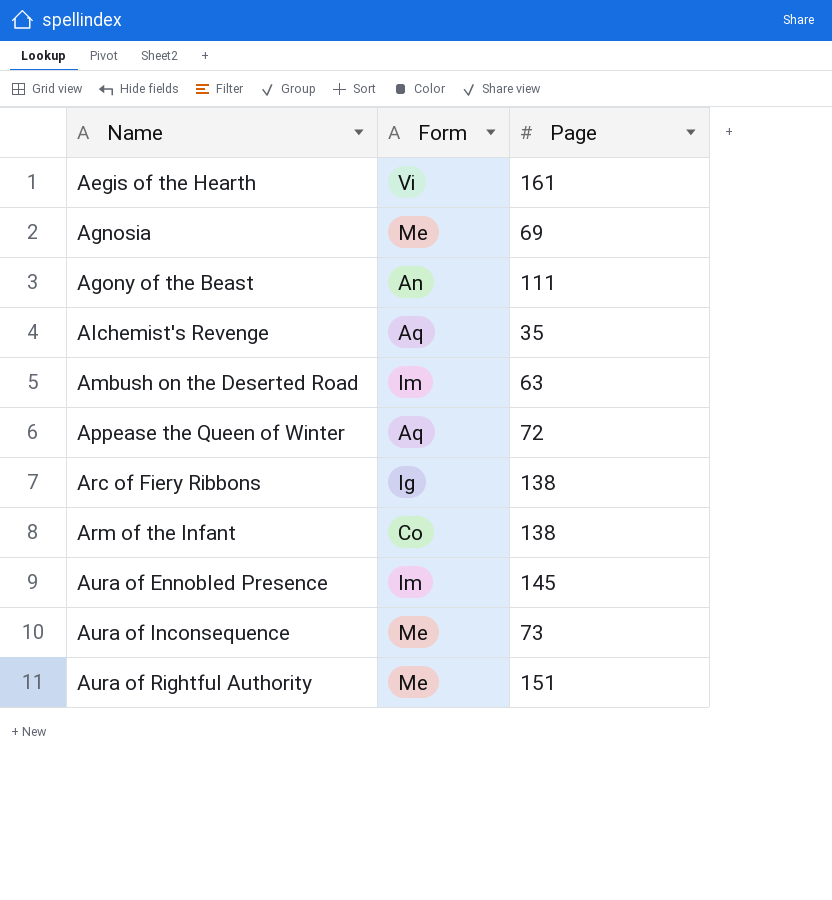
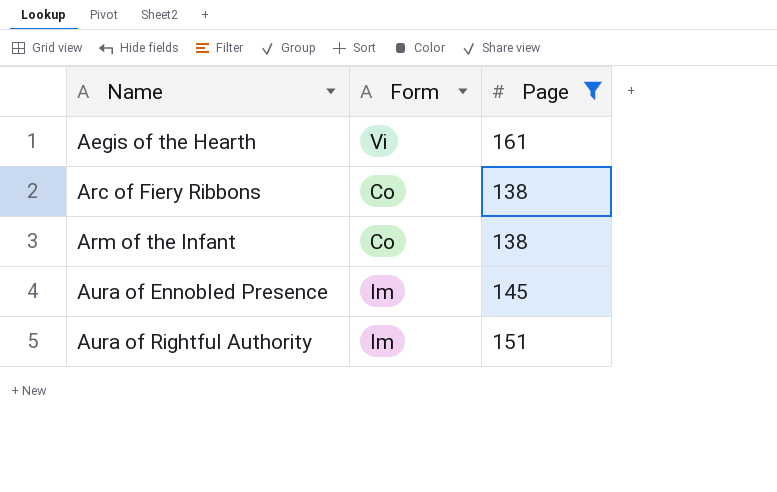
filter: none -> Page >= 138
Arc of Fiery Ribbons | Form: Ig -> Co
Aura of Rightful Authority | Form: Me -> Im

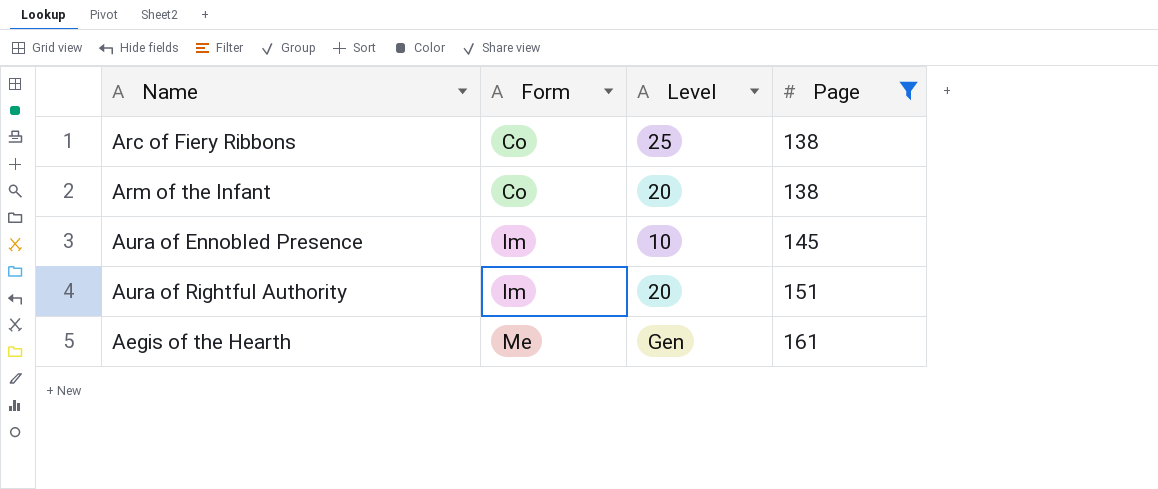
row order: Name ascending -> Form ascending
column Level | position: none -> 3
Aegis of the Hearth | Form: Vi -> Me

